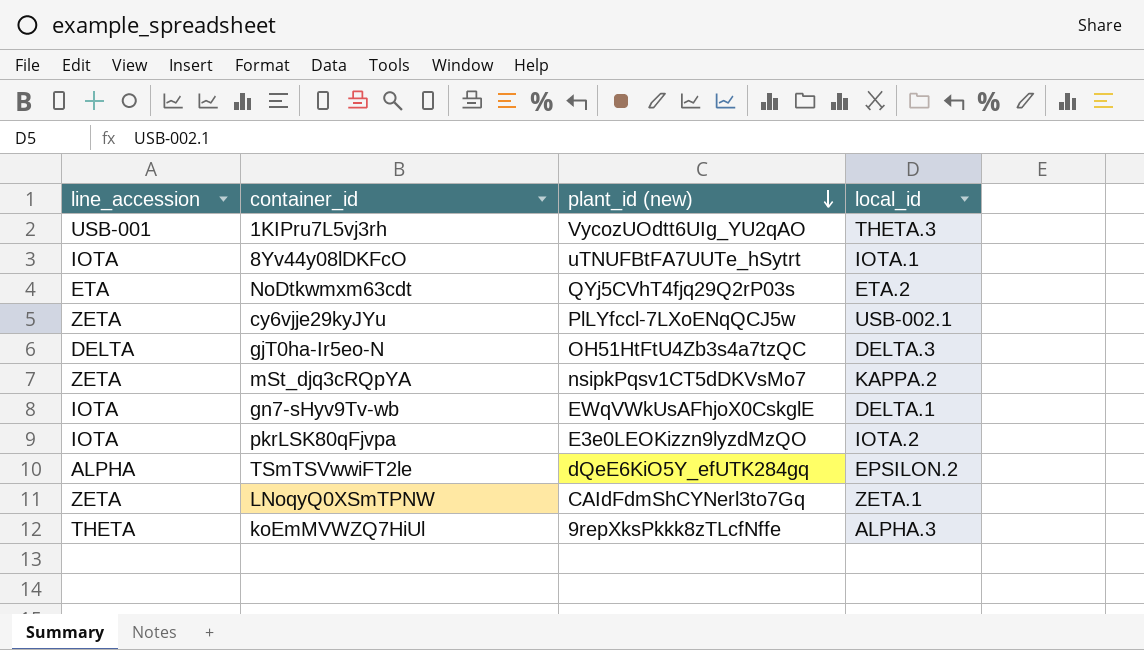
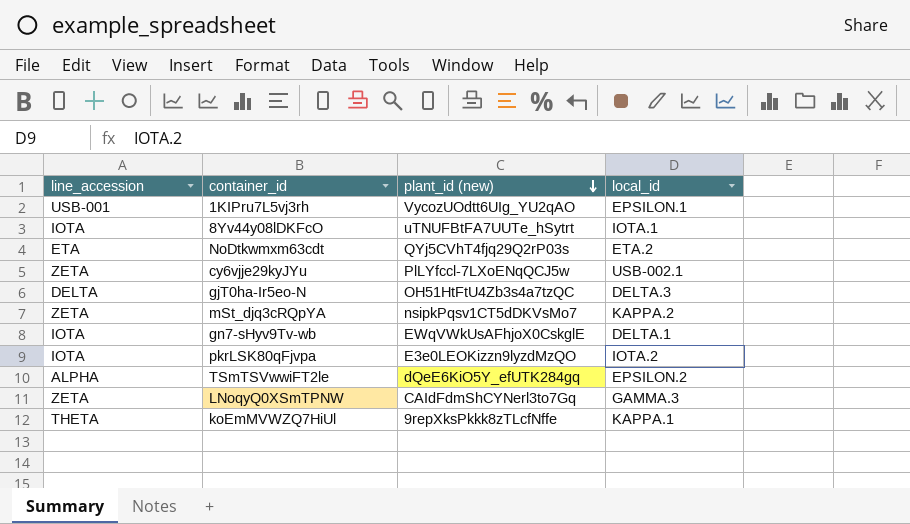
1KIPru7L5vj3rh | local_id: THETA.3 -> EPSILON.1
LNoqyQ0XSmTPNW | local_id: ZETA.1 -> GAMMA.3
koEmMVWZQ7HiUl | local_id: ALPHA.3 -> KAPPA.1

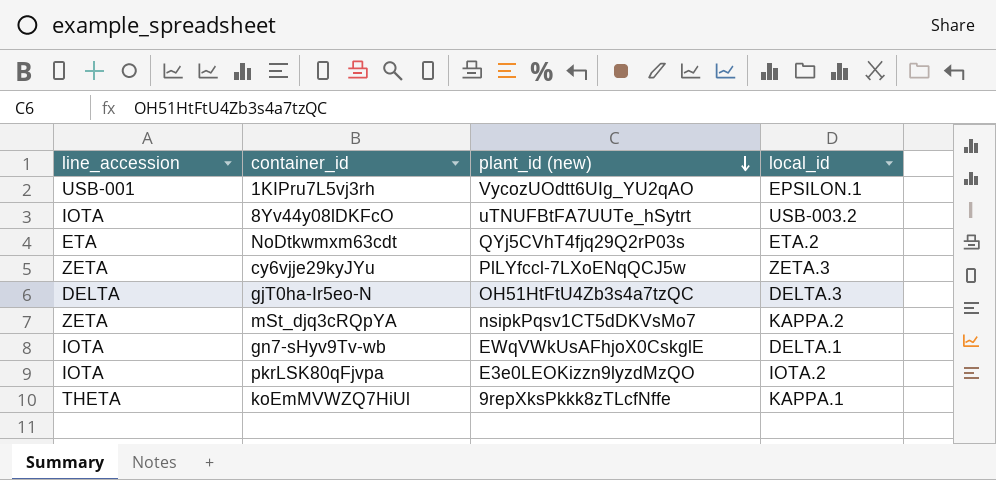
row TSmTSVwwiFT2le: ALPHA | dQeE6KiO5Y_efUTK284gq | EPSILON.2 -> none
row LNoqyQ0XSmTPNW: ZETA | CAIdFdmShCYNerl3to7Gq | GAMMA.3 -> none
8Yv44y08lDKFcO | local_id: IOTA.1 -> USB-003.2
cy6vjje29kyJYu | local_id: USB-002.1 -> ZETA.3

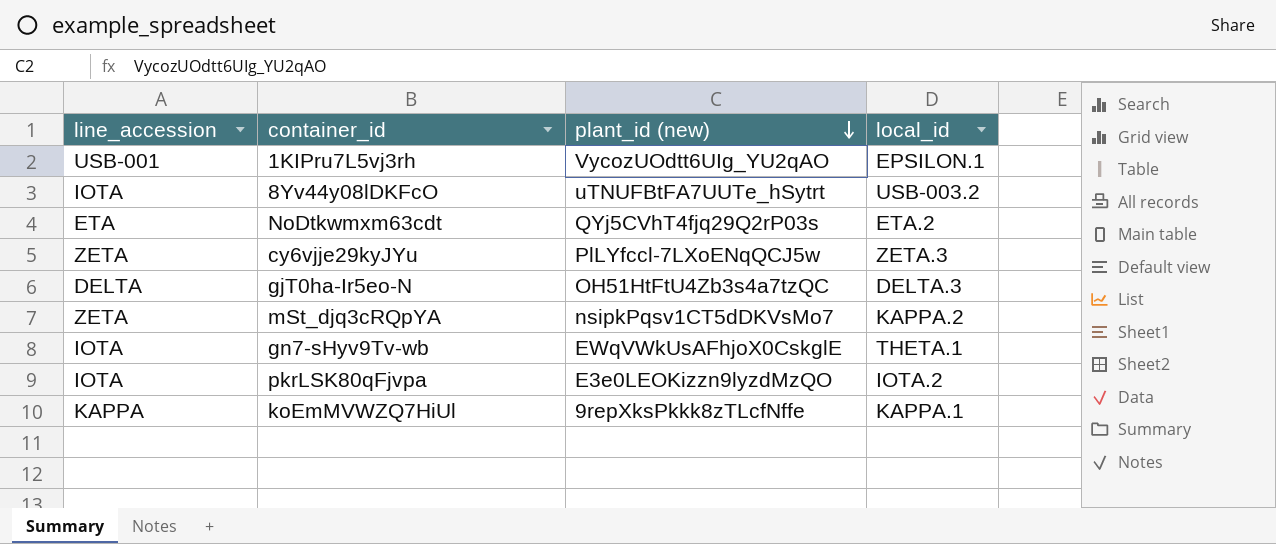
gn7-sHyv9Tv-wb | local_id: DELTA.1 -> THETA.1
koEmMVWZQ7HiUl | line_accession: THETA -> KAPPA

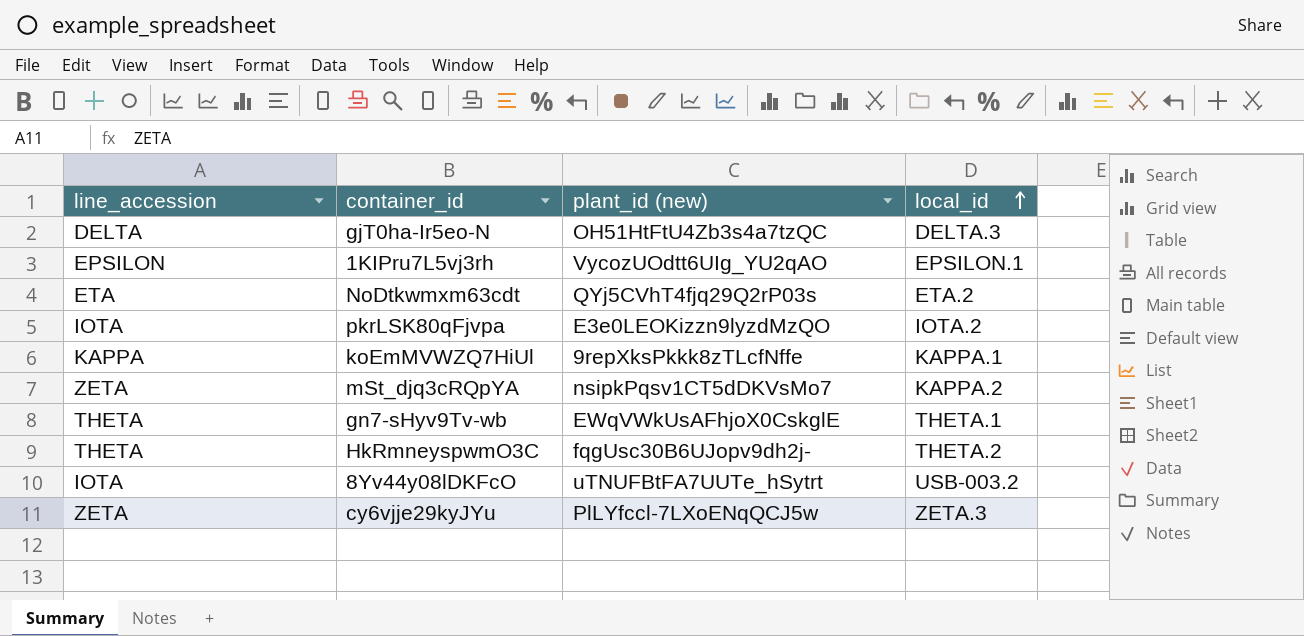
row order: plant_id (new) descending -> local_id ascending
1KIPru7L5vj3rh | line_accession: USB-001 -> EPSILON
gn7-sHyv9Tv-wb | line_accession: IOTA -> THETA
row HkRmneyspwmO3C: none -> THETA | fqgUsc30B6UJopv9dh2j- | THETA.2

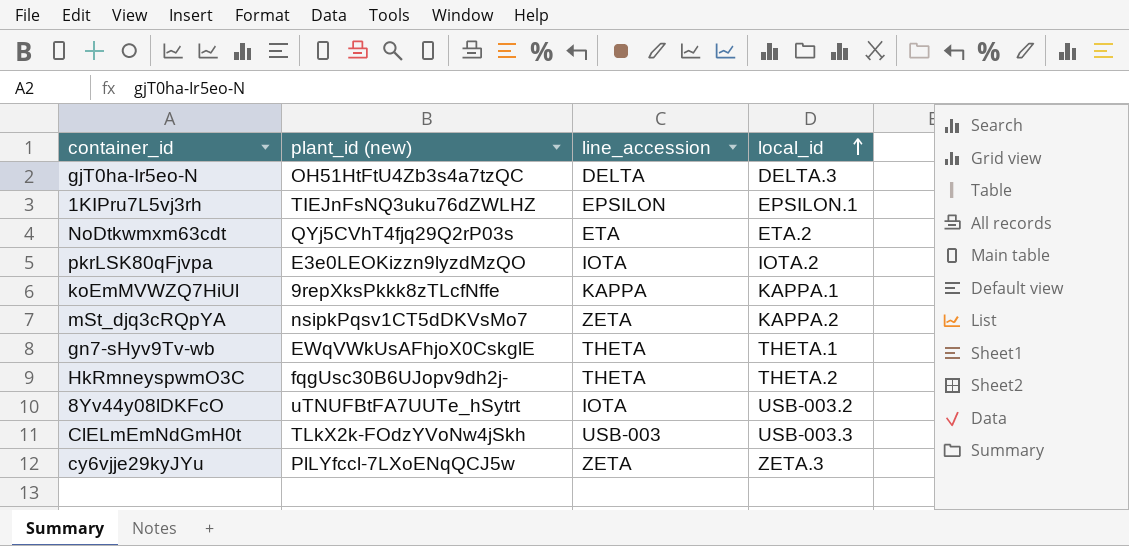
column line_accession | position: 1 -> 3
1KIPru7L5vj3rh | plant_id (new): VycozUOdtt6UIg_YU2qAO -> TIEJnFsNQ3uku76dZWLHZ
row ClELmEmNdGmH0t: none -> TLkX2k-FOdzYVoNw4jSkh | USB-003 | USB-003.3

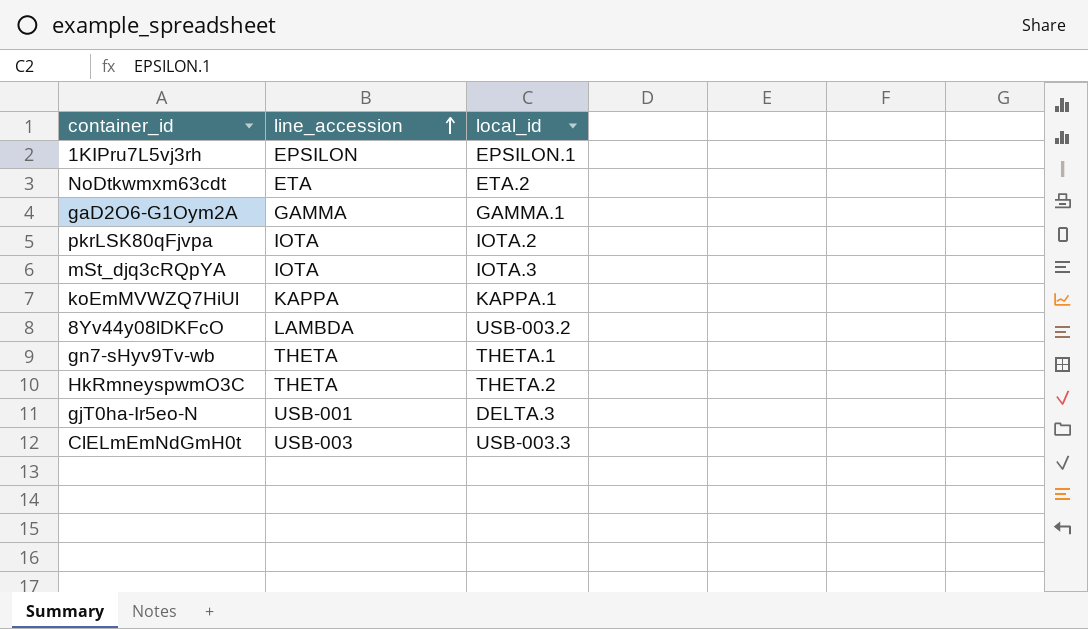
row order: local_id ascending -> line_accession ascending
column plant_id (new) | position: 2 -> none
row cy6vjje29kyJYu: PlLYfccl-7LXoENqQCJ5w | ZETA | ZETA.3 -> none
row gaD2O6-G1Oym2A: none -> GAMMA | GAMMA.1
mSt_djq3cRQpYA | line_accession: ZETA -> IOTA
mSt_djq3cRQpYA | local_id: KAPPA.2 -> IOTA.3
8Yv44y08lDKFcO | line_accession: IOTA -> LAMBDA
gjT0ha-Ir5eo-N | line_accession: DELTA -> USB-001

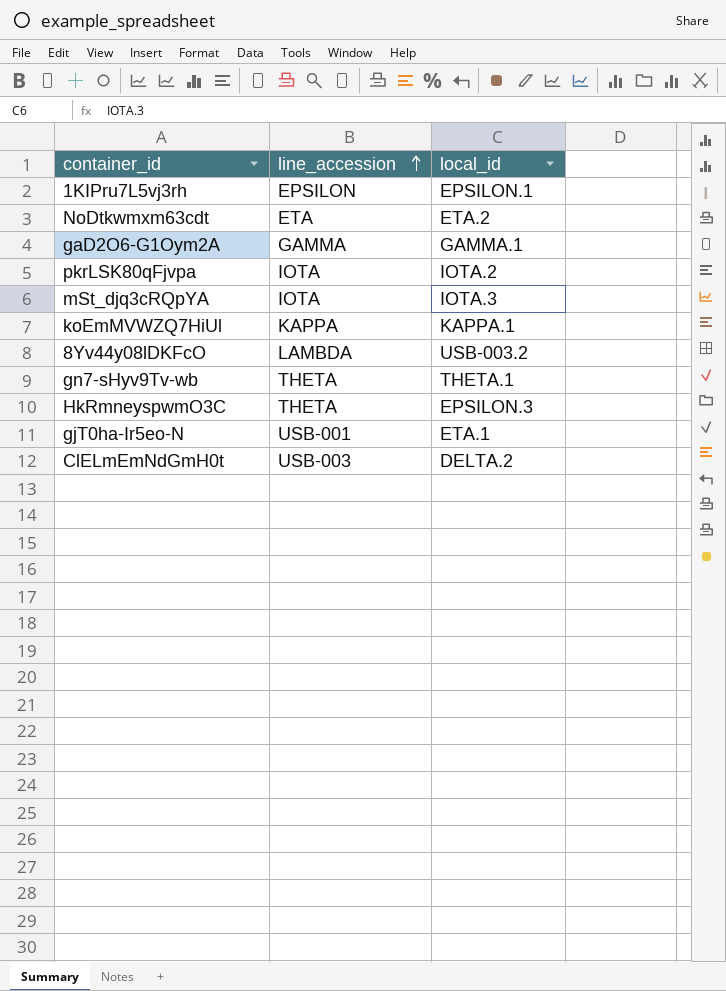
HkRmneyspwmO3C | local_id: THETA.2 -> EPSILON.3
gjT0ha-Ir5eo-N | local_id: DELTA.3 -> ETA.1
ClELmEmNdGmH0t | local_id: USB-003.3 -> DELTA.2

